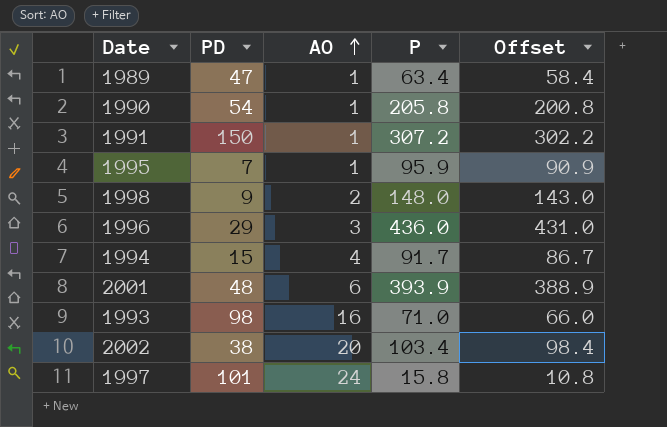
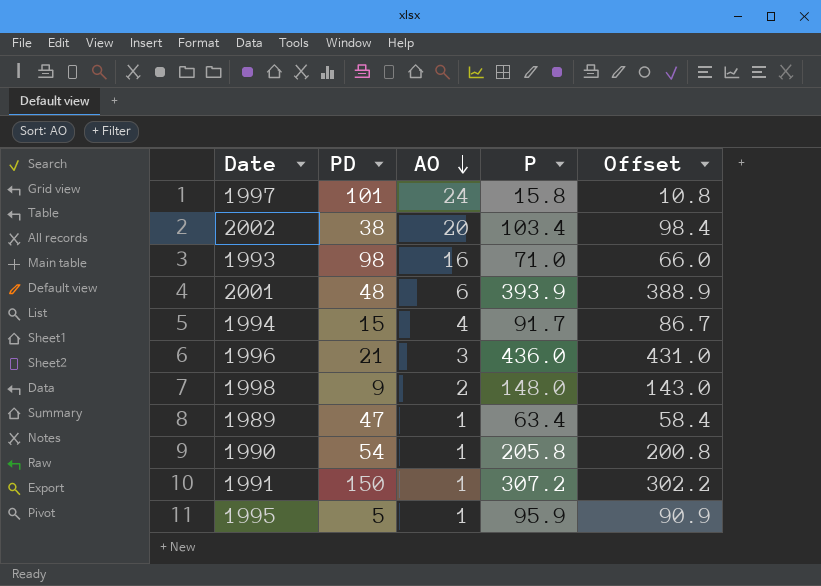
row order: AO ascending -> AO descending
1996 | PD: 29 -> 21
1995 | PD: 7 -> 5

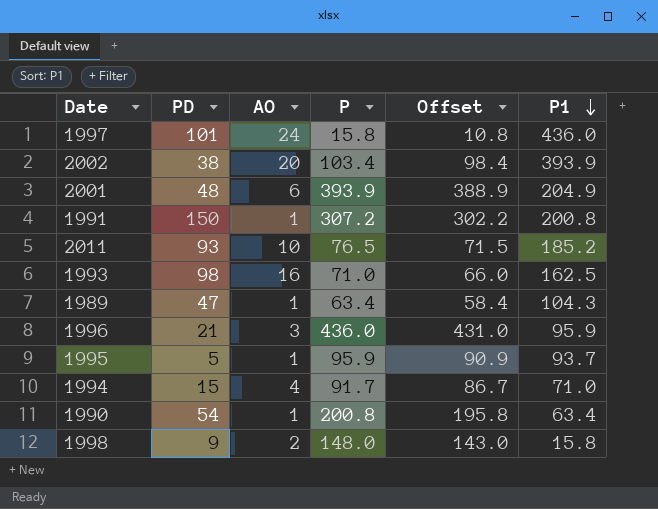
row order: AO descending -> P1 descending
column P1 | position: none -> 6
row 2011: none -> 93 | 10 | 76.5 | 71.5 | 185.2
1990 | P: 205.8 -> 200.8
1990 | Offset: 200.8 -> 195.8

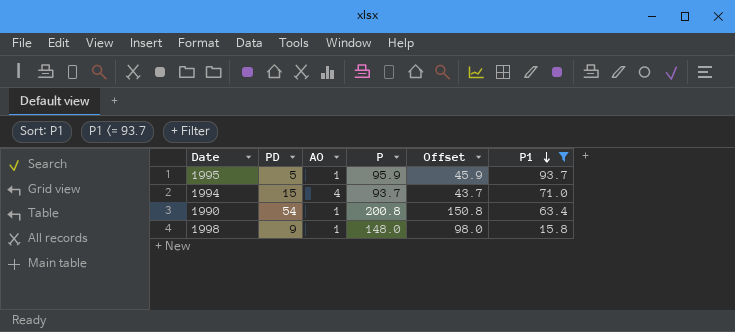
filter: none -> P1 <= 93.7
column Offset | formula: [P] - 5 -> [P] - 50
1994 | P: 91.7 -> 93.7
1998 | AO: 2 -> 1

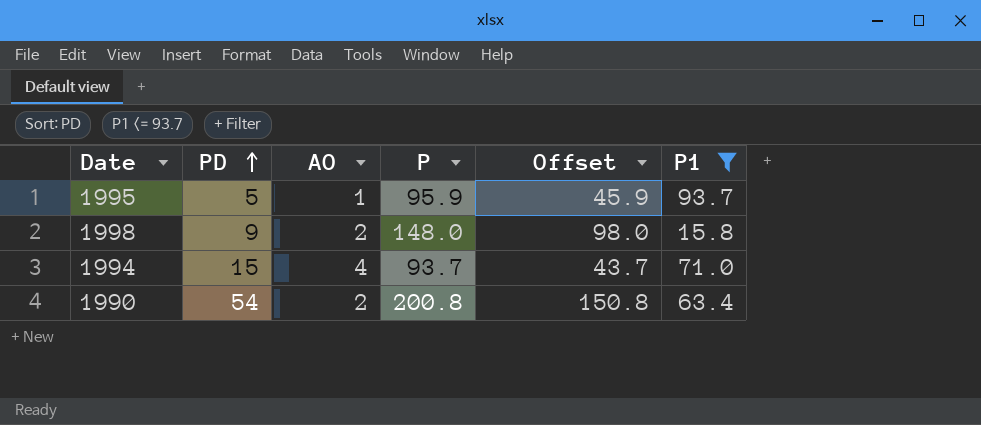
row order: P1 descending -> PD ascending
1998 | AO: 1 -> 2
1990 | AO: 1 -> 2

